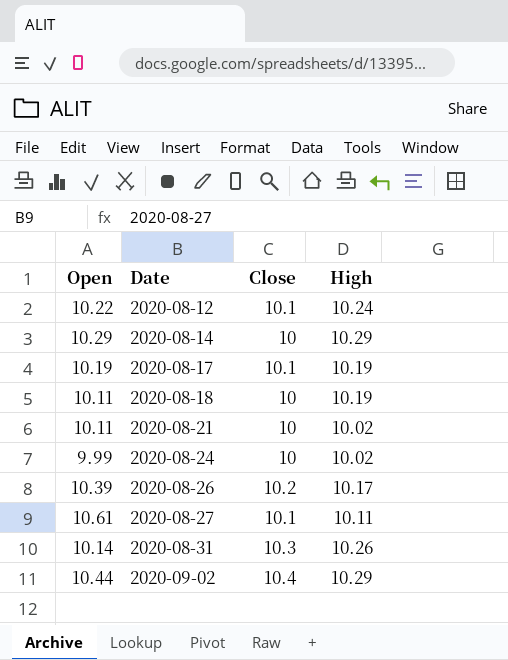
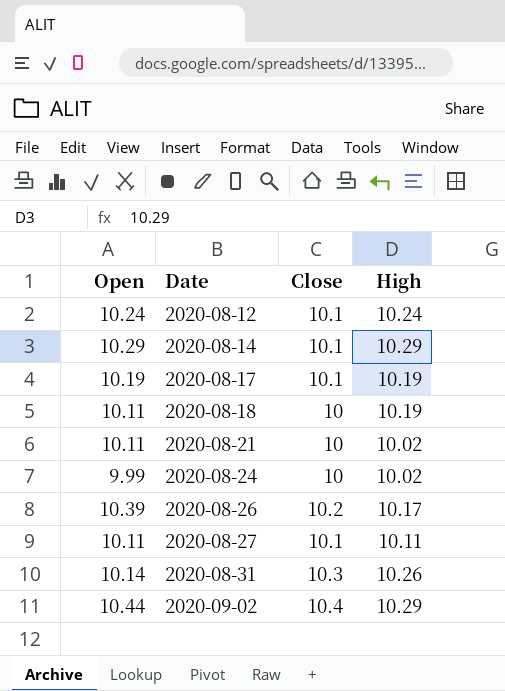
2020-08-12 | Open: 10.22 -> 10.24
2020-08-14 | Close: 10 -> 10.1
2020-08-27 | Open: 10.61 -> 10.11

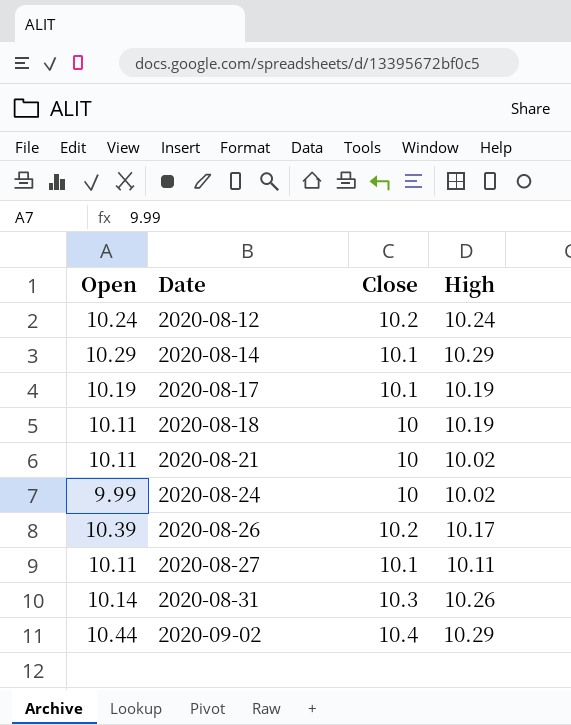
2020-08-12 | Close: 10.1 -> 10.2

